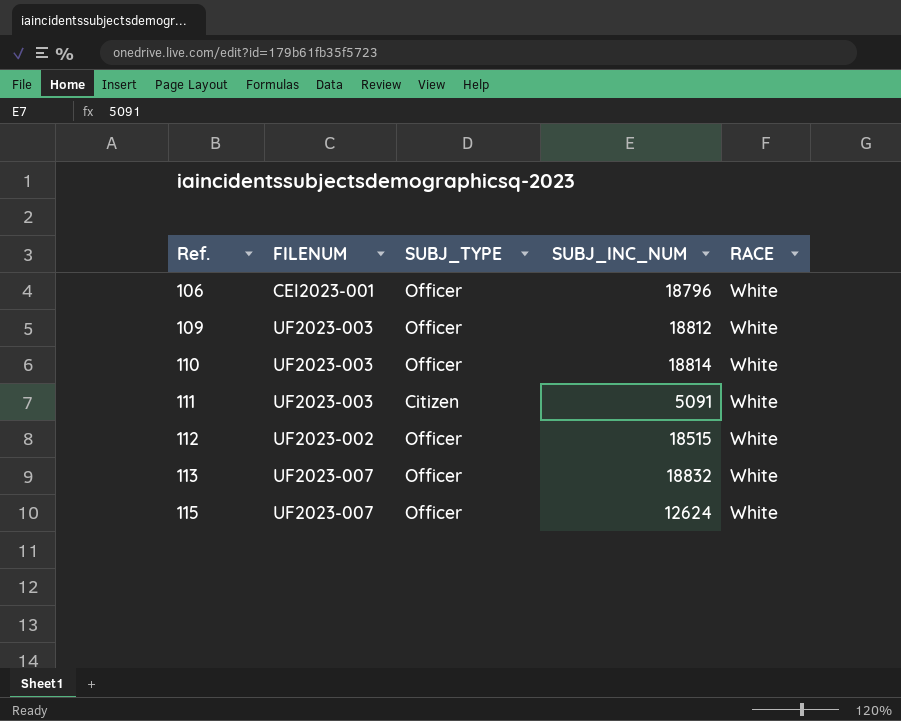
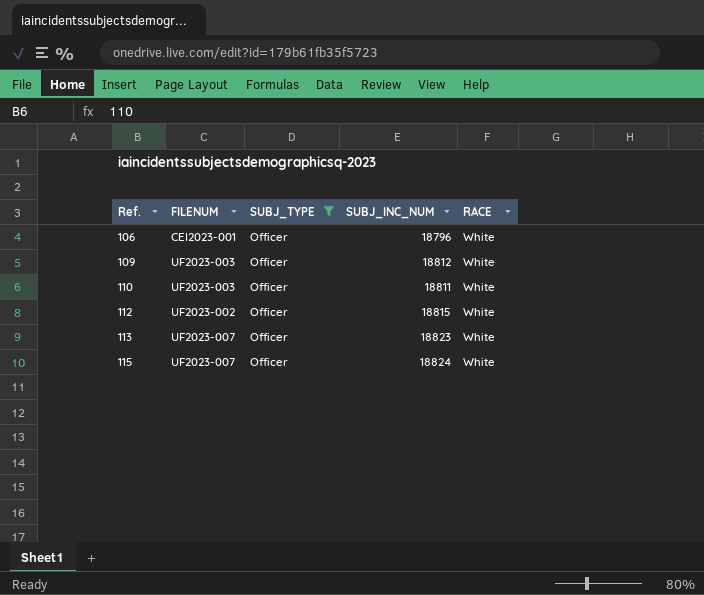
filter: none -> SUBJ_TYPE = Officer
110 | SUBJ_INC_NUM: 18814 -> 18811
112 | SUBJ_INC_NUM: 18515 -> 18815
113 | SUBJ_INC_NUM: 18832 -> 18823
115 | SUBJ_INC_NUM: 12624 -> 18824

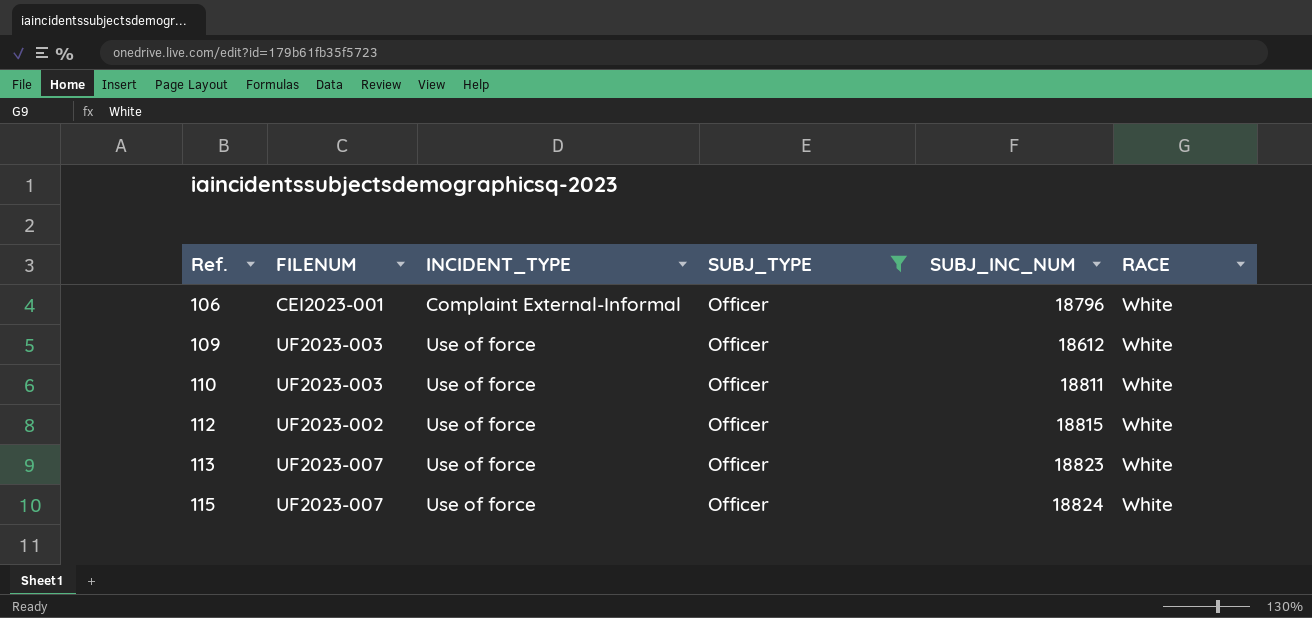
column INCIDENT_TYPE | position: none -> 3
109 | SUBJ_INC_NUM: 18812 -> 18612

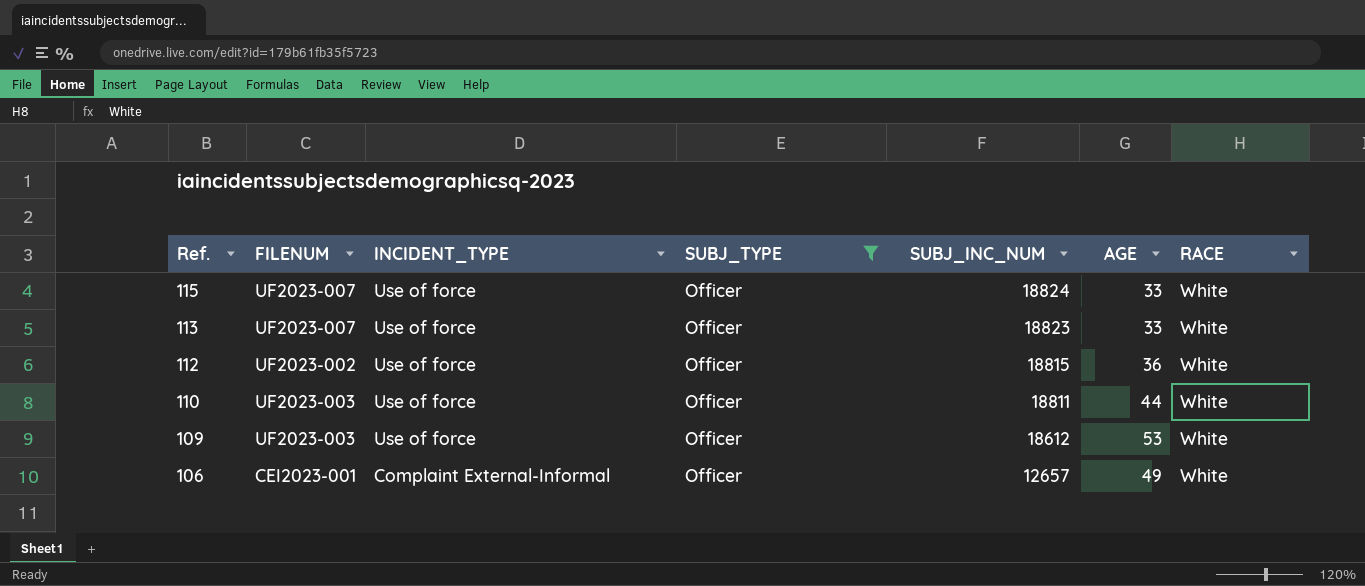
row order: Ref. ascending -> Ref. descending
column AGE | position: none -> 6
106 | SUBJ_INC_NUM: 18796 -> 12657

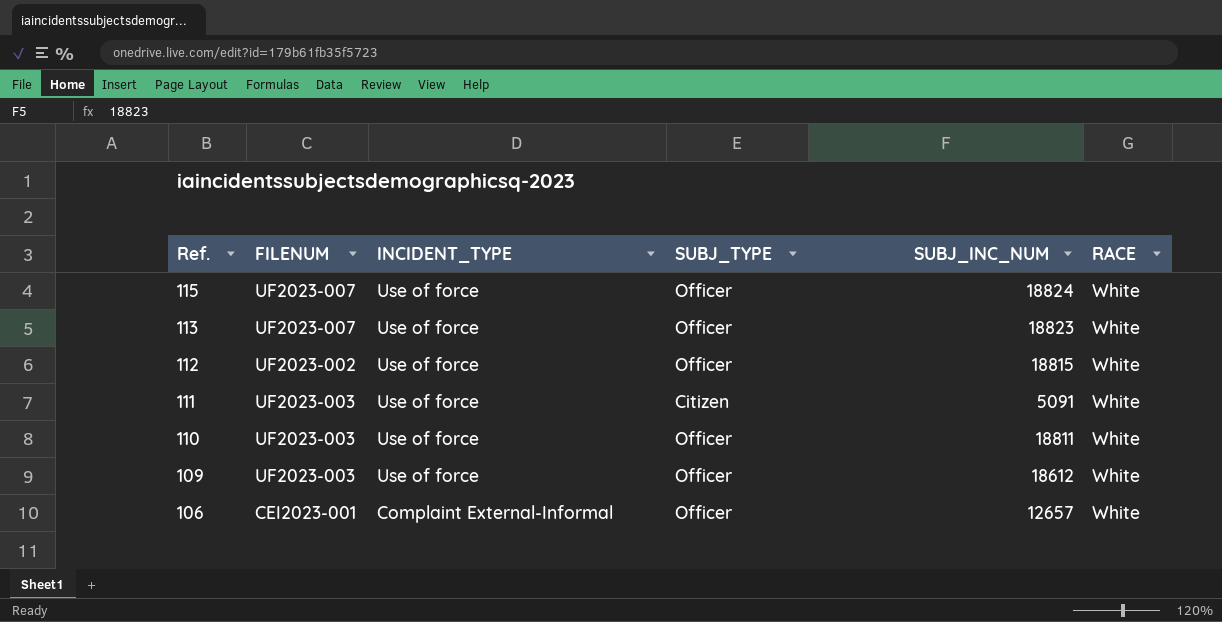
filter: SUBJ_TYPE = Officer -> none
column AGE | position: 6 -> none

